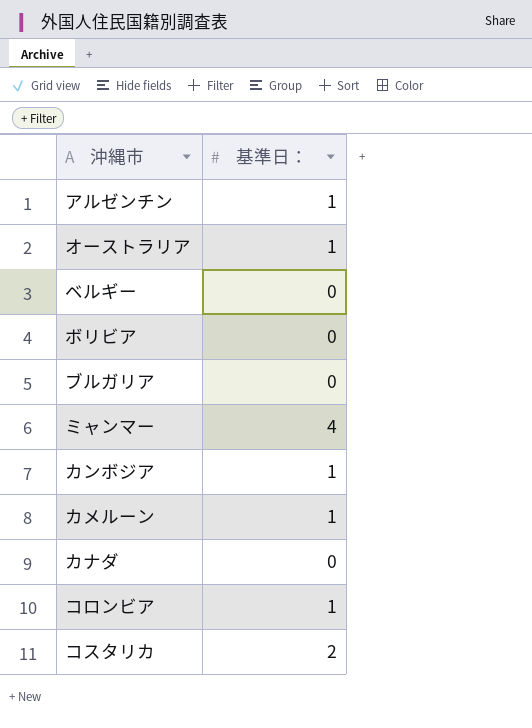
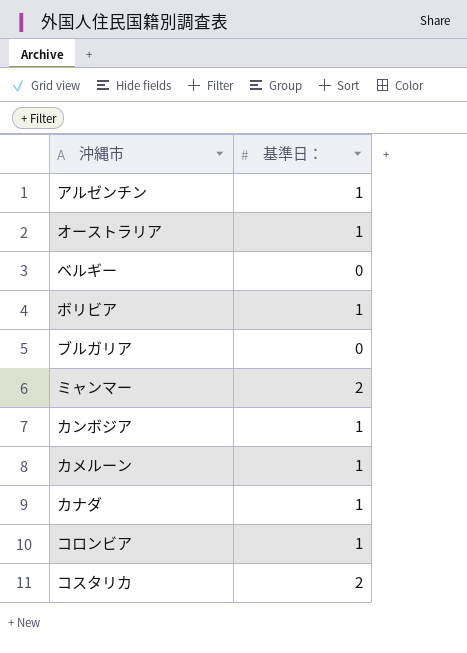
ボリビア | 基準日：: 0 -> 1
ミャンマー | 基準日：: 4 -> 2
カナダ | 基準日：: 0 -> 1

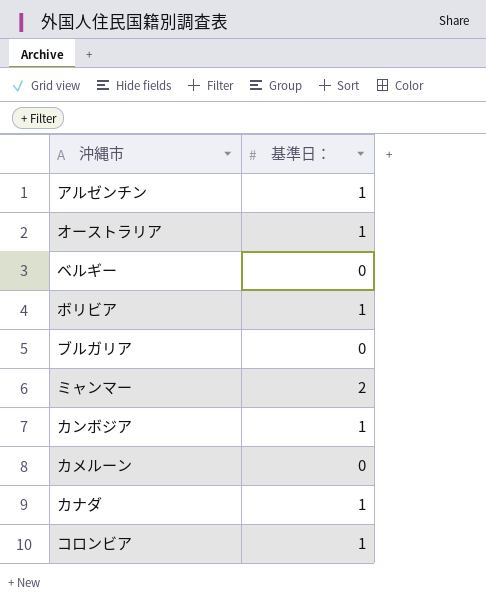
row コスタリカ: 2 -> none
カメルーン | 基準日：: 1 -> 0

